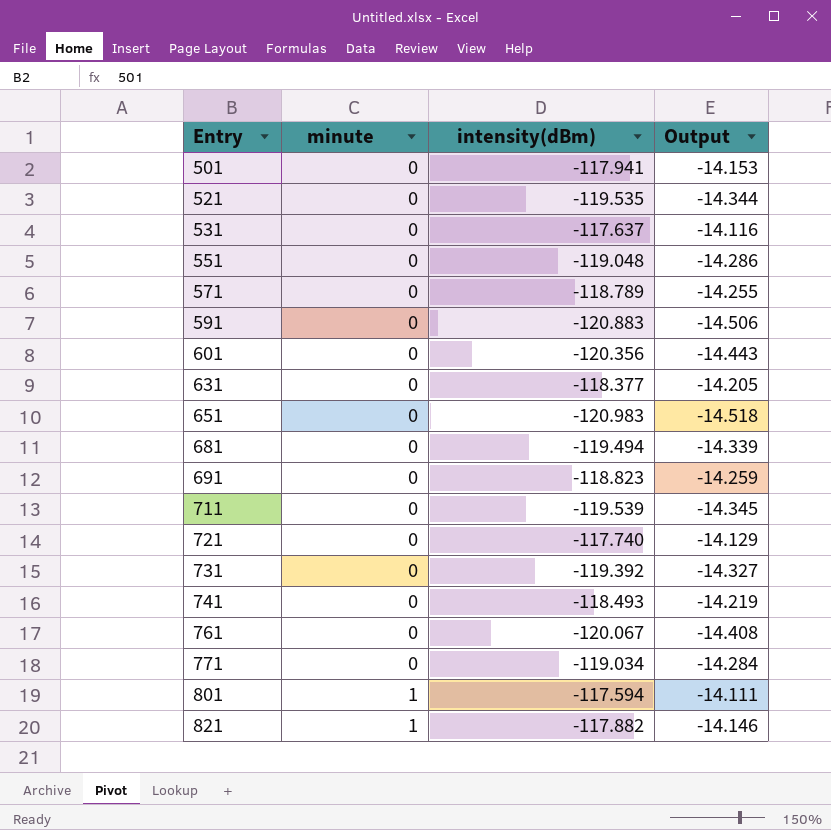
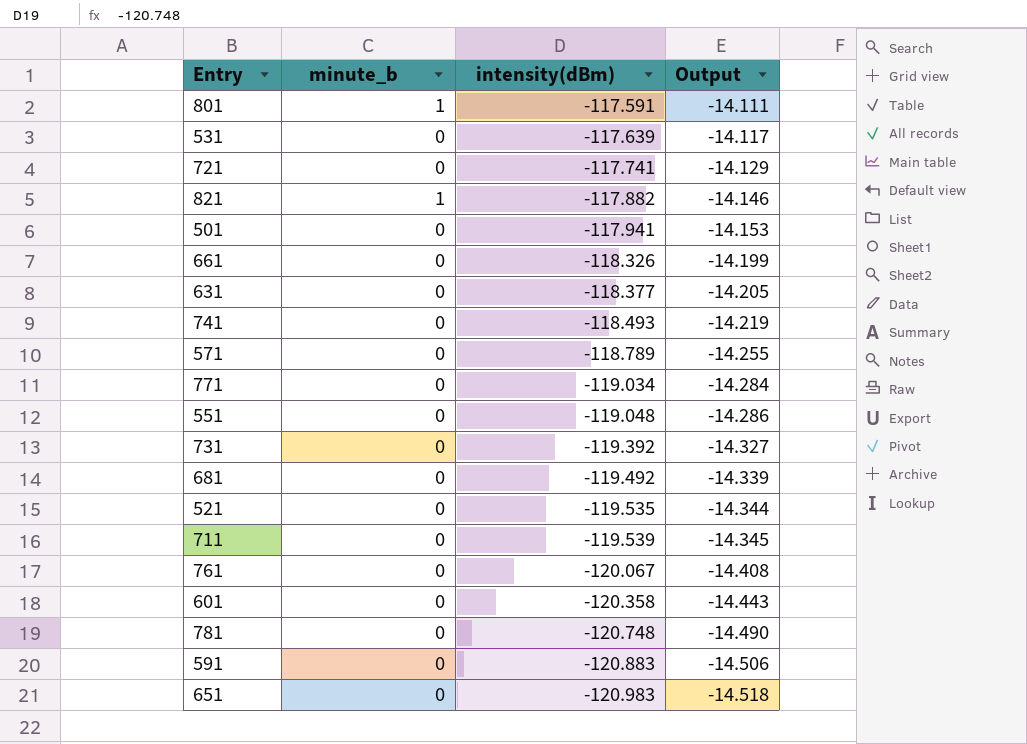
row order: Entry ascending -> intensity(dBm) descending
column name: minute -> minute_b
row 691: 0 | -118.823 | -14.259 -> none
801 | intensity(dBm): -117.594 -> -117.591
531 | intensity(dBm): -117.637 -> -117.639
531 | Output: -14.116 -> -14.117
721 | intensity(dBm): -117.740 -> -117.741
row 661: none -> 0 | -118.326 | -14.199
681 | intensity(dBm): -119.494 -> -119.492
601 | intensity(dBm): -120.356 -> -120.358
row 781: none -> 0 | -120.748 | -14.490

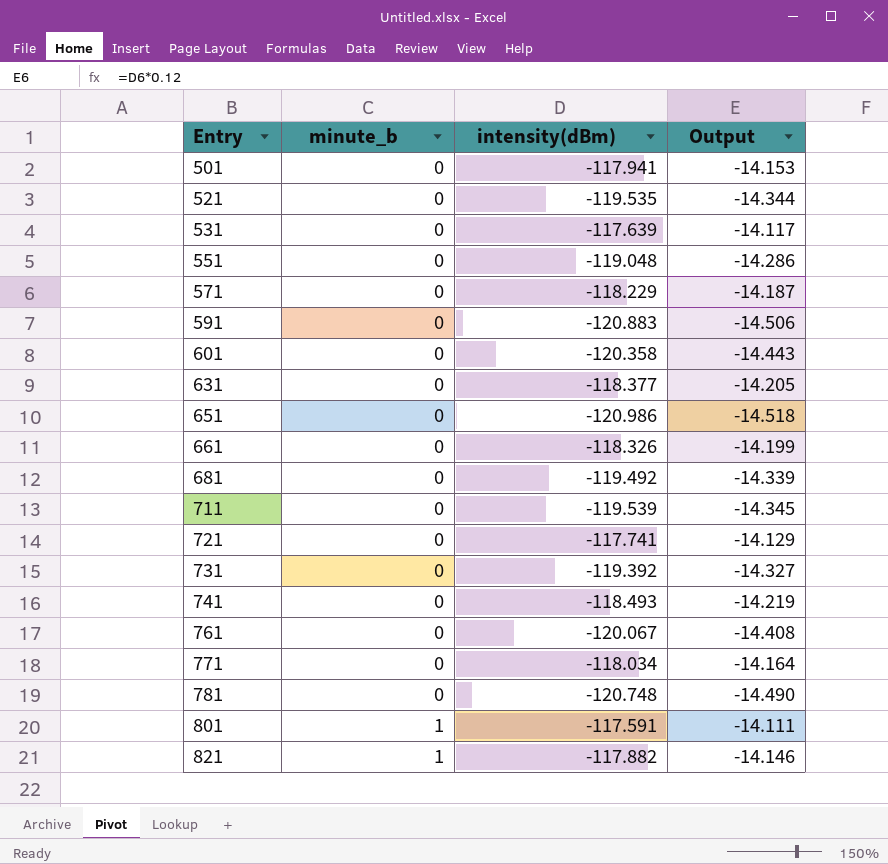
row order: intensity(dBm) descending -> Entry ascending
571 | intensity(dBm): -118.789 -> -118.229
571 | Output: -14.255 -> -14.187
651 | intensity(dBm): -120.983 -> -120.986
771 | intensity(dBm): -119.034 -> -118.034
771 | Output: -14.284 -> -14.164

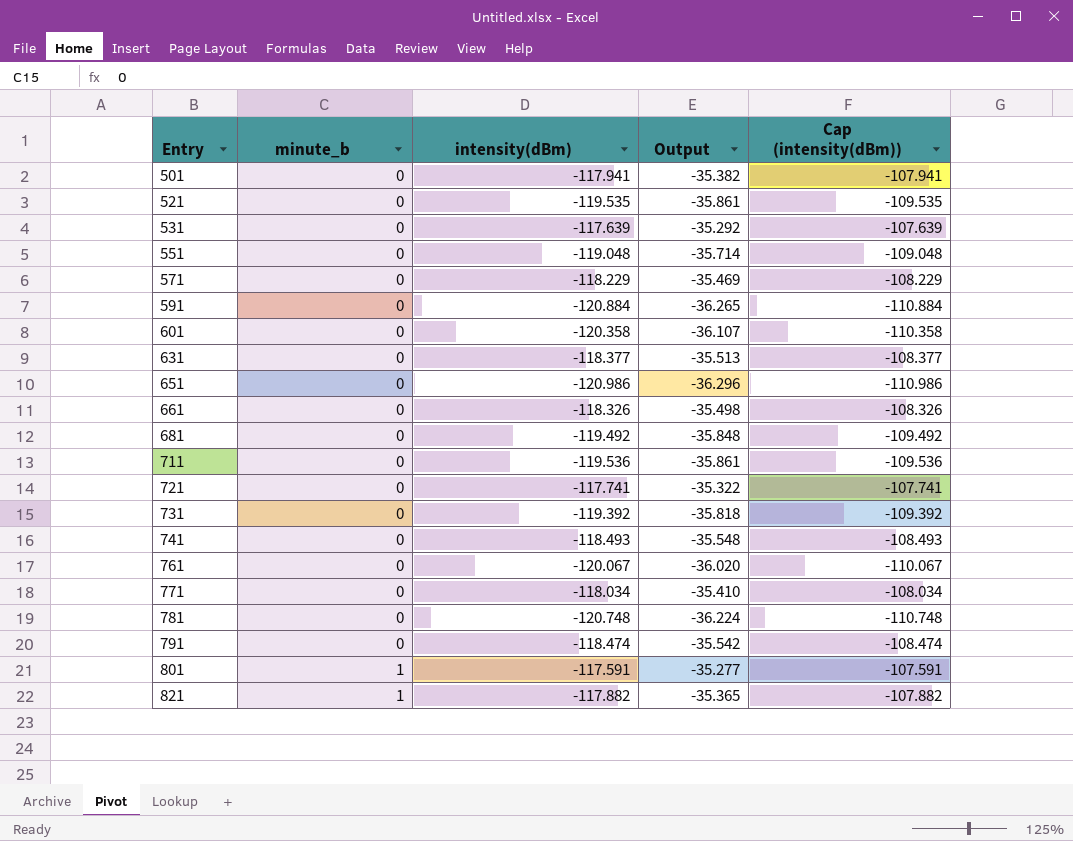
column Output | formula: [intensity(dBm)] * 0.12 -> [intensity(dBm)] * 0.3
column Cap (intensity(dBm)) | formula: none -> [intensity(dBm)] + 10
591 | intensity(dBm): -120.883 -> -120.884
711 | intensity(dBm): -119.539 -> -119.536
row 791: none -> 0 | -118.474 | -35.542 | -108.474

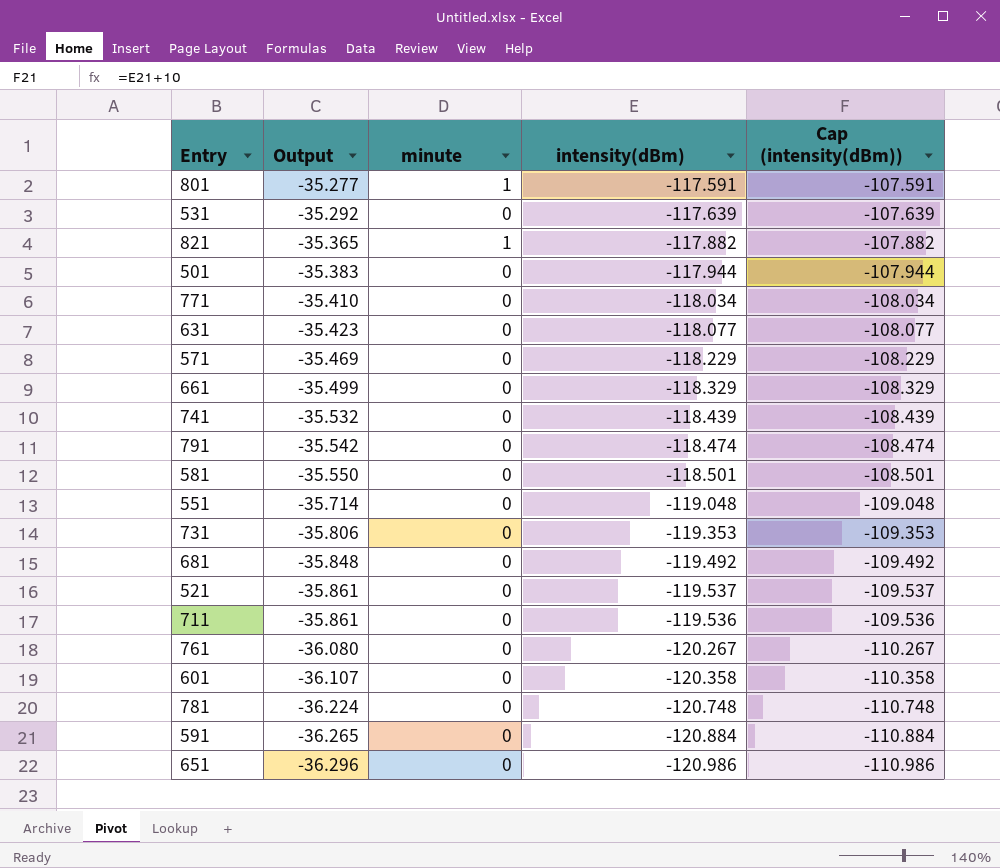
row order: Entry ascending -> Output descending
column Output | position: 4 -> 2
column name: minute_b -> minute
row 721: 0 | -117.741 | -35.322 | -107.741 -> none
501 | Output: -35.382 -> -35.383
501 | intensity(dBm): -117.941 -> -117.944
501 | Cap (intensity(dBm)): -107.941 -> -107.944
631 | Output: -35.513 -> -35.423
631 | intensity(dBm): -118.377 -> -118.077
631 | Cap (intensity(dBm)): -108.377 -> -108.077
661 | Output: -35.498 -> -35.499
661 | intensity(dBm): -118.326 -> -118.329
661 | Cap (intensity(dBm)): -108.326 -> -108.329
741 | Output: -35.548 -> -35.532
741 | intensity(dBm): -118.493 -> -118.439
741 | Cap (intensity(dBm)): -108.493 -> -108.439
row 581: none -> -35.550 | 0 | -118.501 | -108.501
731 | Output: -35.818 -> -35.806
731 | intensity(dBm): -119.392 -> -119.353
731 | Cap (intensity(dBm)): -109.392 -> -109.353
521 | intensity(dBm): -119.535 -> -119.537
521 | Cap (intensity(dBm)): -109.535 -> -109.537
761 | Output: -36.020 -> -36.080
761 | intensity(dBm): -120.067 -> -120.267
761 | Cap (intensity(dBm)): -110.067 -> -110.267

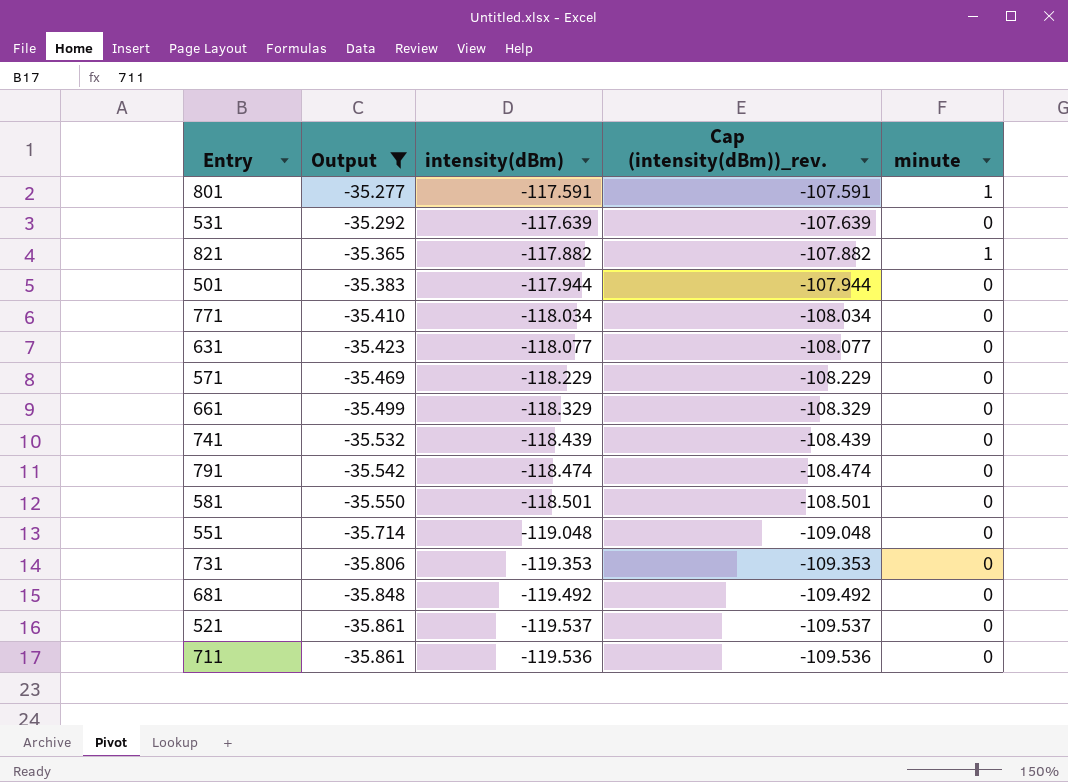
filter: none -> Output >= -35.861
column name: Cap (intensity(dBm)) -> Cap (intensity(dBm))_rev.
column minute | position: 3 -> 5

